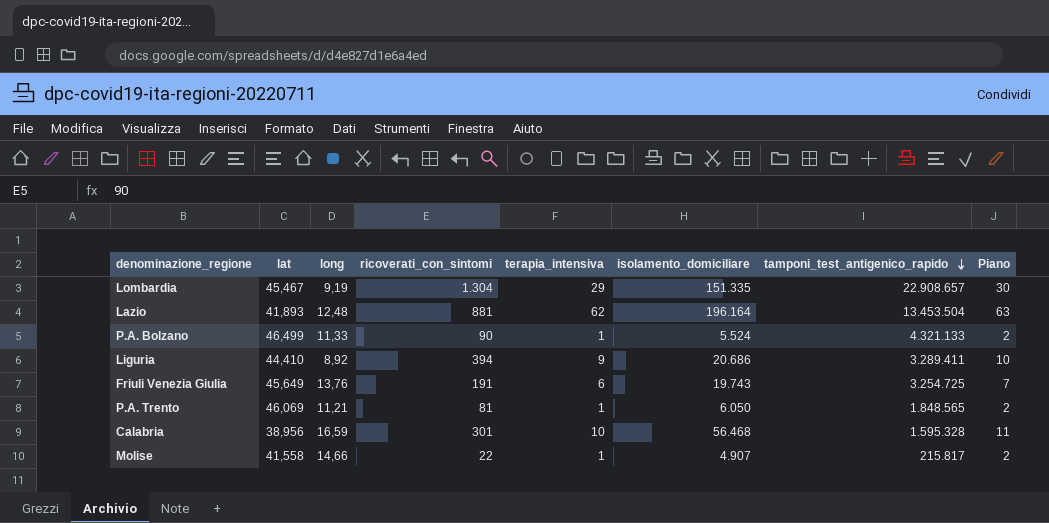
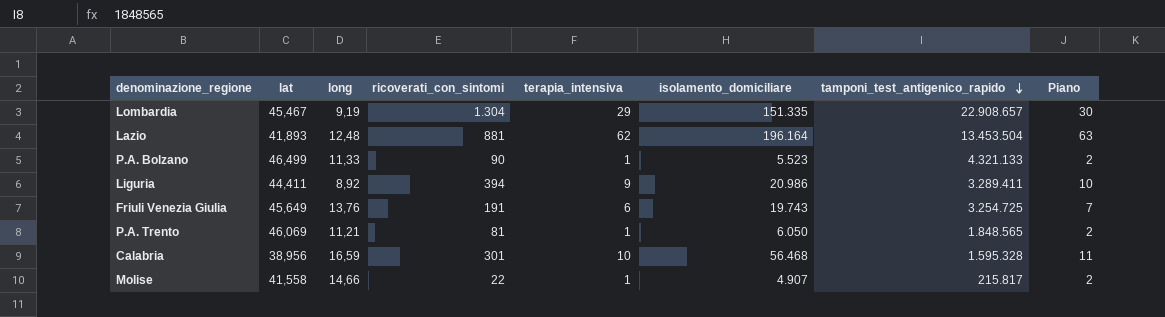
P.A. Bolzano | isolamento_domiciliare: 5.524 -> 5.523
Liguria | lat: 44,410 -> 44,411
Liguria | isolamento_domiciliare: 20.686 -> 20.986

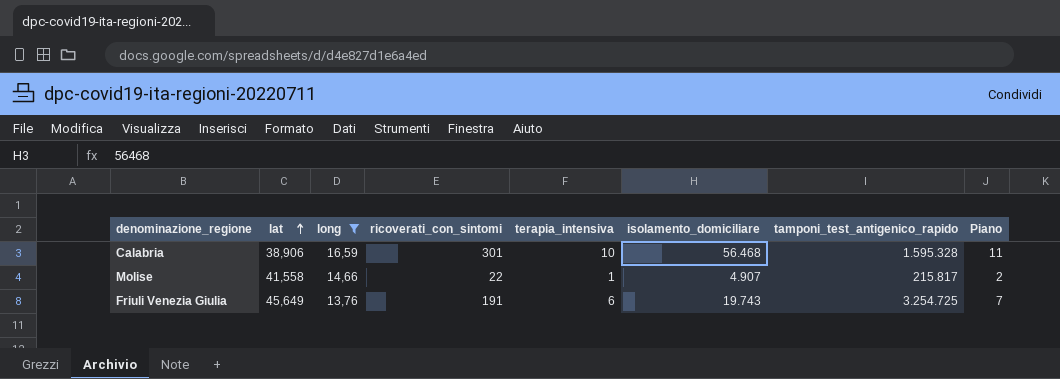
filter: none -> long >= 13,76
row order: tamponi_test_antigenico_rapido descending -> lat ascending
Calabria | lat: 38,956 -> 38,906

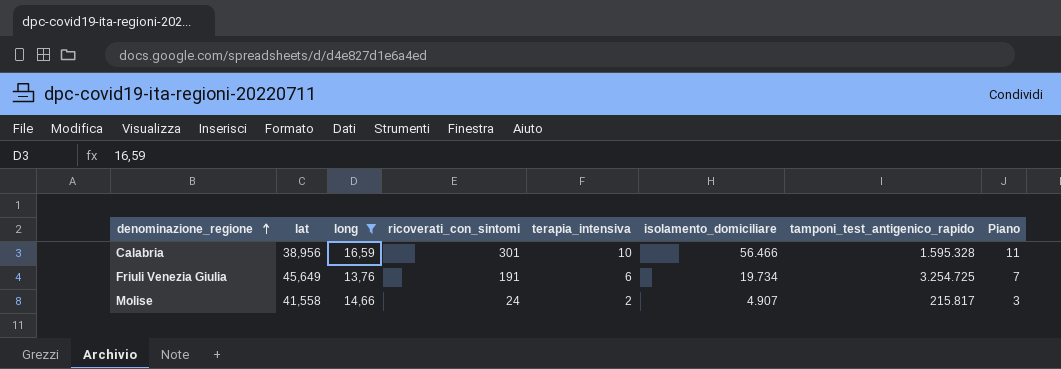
row order: lat ascending -> denominazione_regione ascending
Calabria | lat: 38,906 -> 38,956
Calabria | isolamento_domiciliare: 56.468 -> 56.466
Friuli Venezia Giulia | isolamento_domiciliare: 19.743 -> 19.734
Molise | ricoverati_con_sintomi: 22 -> 24
Molise | terapia_intensiva: 1 -> 2
Molise | Piano: 2 -> 3

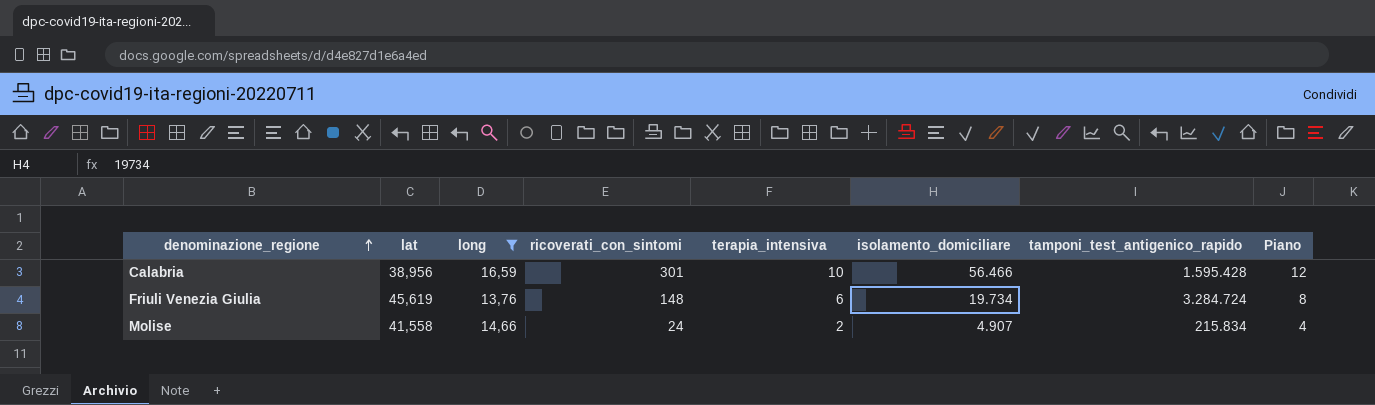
column Piano | formula: [terapia_intensiva] + 1 -> [terapia_intensiva] + 2
Calabria | tamponi_test_antigenico_rapido: 1.595.328 -> 1.595.428
Friuli Venezia Giulia | lat: 45,649 -> 45,619
Friuli Venezia Giulia | ricoverati_con_sintomi: 191 -> 148
Friuli Venezia Giulia | tamponi_test_antigenico_rapido: 3.254.725 -> 3.284.724
Molise | tamponi_test_antigenico_rapido: 215.817 -> 215.834

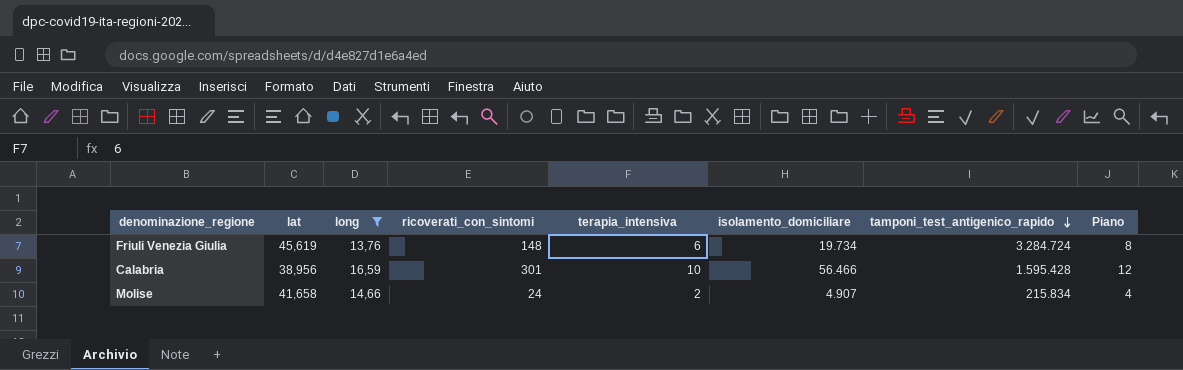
row order: denominazione_regione ascending -> tamponi_test_antigenico_rapido descending
Molise | lat: 41,558 -> 41,658

